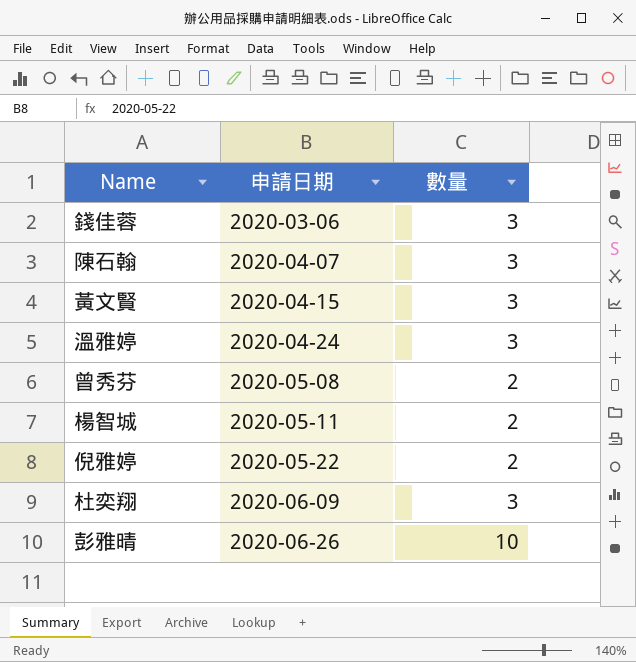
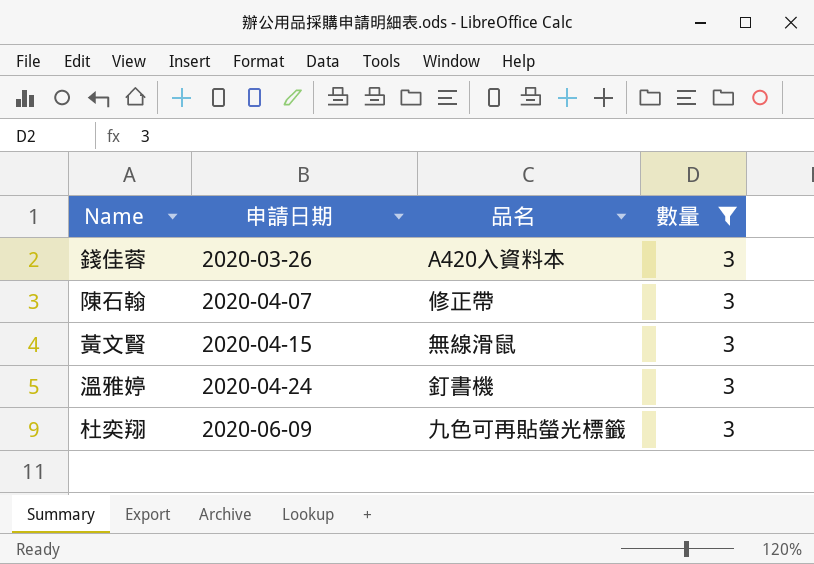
filter: none -> 數量 = 3
column 品名 | position: none -> 3
錢佳蓉 | 申請日期: 2020-03-06 -> 2020-03-26

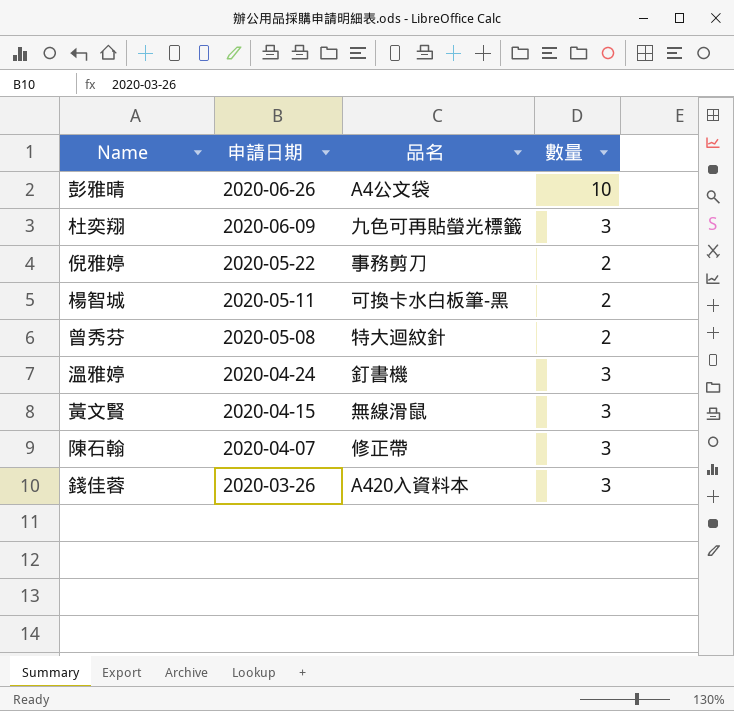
filter: 數量 = 3 -> none
row order: 申請日期 ascending -> 申請日期 descending

